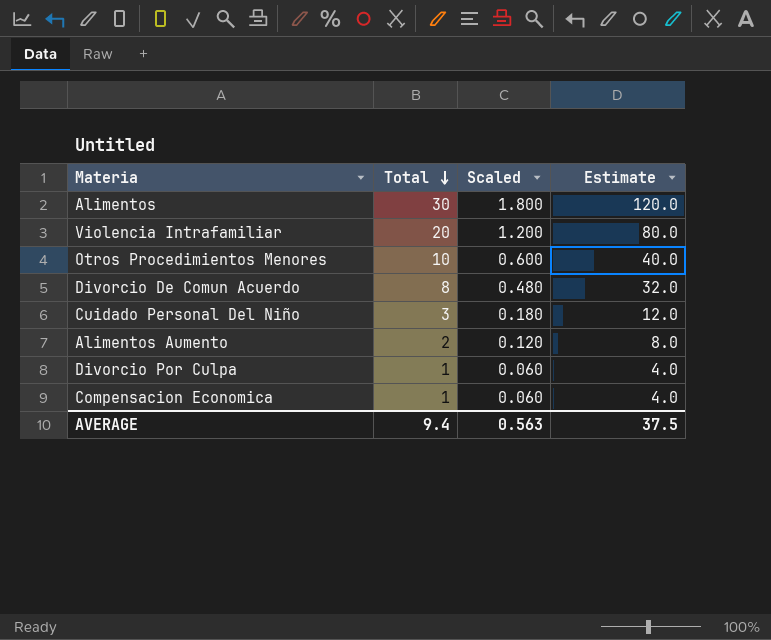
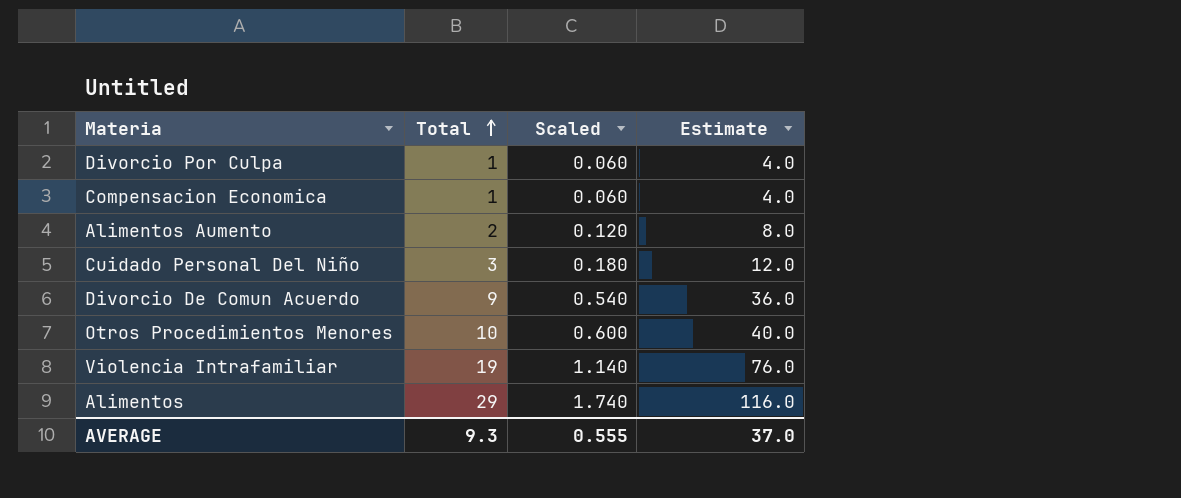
row order: Total descending -> Total ascending
Divorcio De Comun Acuerdo | Total: 8 -> 9
Divorcio De Comun Acuerdo | Scaled: 0.480 -> 0.540
Divorcio De Comun Acuerdo | Estimate: 32.0 -> 36.0
Violencia Intrafamiliar | Total: 20 -> 19
Violencia Intrafamiliar | Scaled: 1.200 -> 1.140
Violencia Intrafamiliar | Estimate: 80.0 -> 76.0
Alimentos | Total: 30 -> 29
Alimentos | Scaled: 1.800 -> 1.740
Alimentos | Estimate: 120.0 -> 116.0
AVERAGE | Total: 9.4 -> 9.3
AVERAGE | Scaled: 0.563 -> 0.555
AVERAGE | Estimate: 37.5 -> 37.0

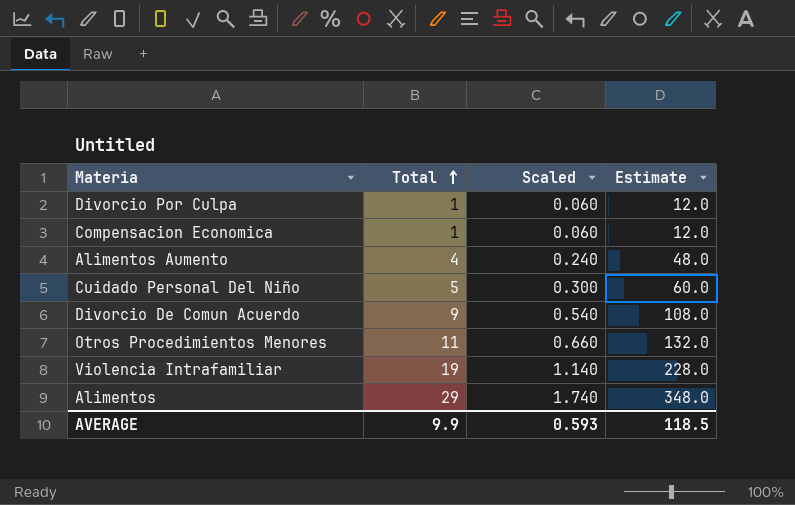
column Estimate | formula: [Total] * 4 -> [Total] * 12
Alimentos Aumento | Total: 2 -> 4
Alimentos Aumento | Scaled: 0.120 -> 0.240
Cuidado Personal Del Niño | Total: 3 -> 5
Cuidado Personal Del Niño | Scaled: 0.180 -> 0.300
Otros Procedimientos Menores | Total: 10 -> 11
Otros Procedimientos Menores | Scaled: 0.600 -> 0.660
AVERAGE | Total: 9.3 -> 9.9
AVERAGE | Scaled: 0.555 -> 0.593
AVERAGE | Estimate: 37.0 -> 118.5

